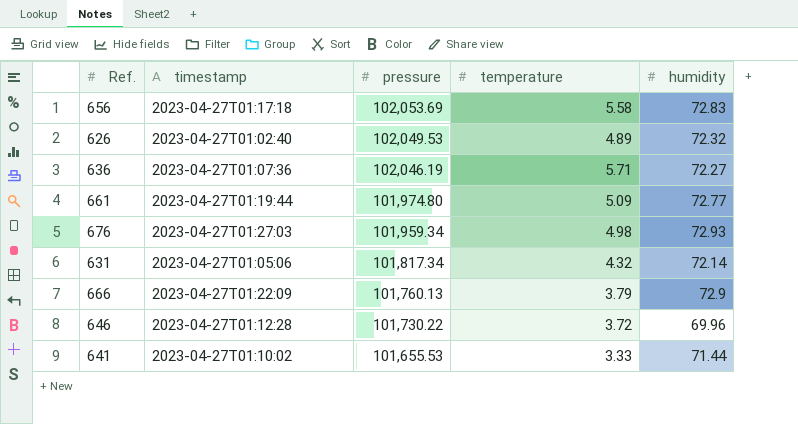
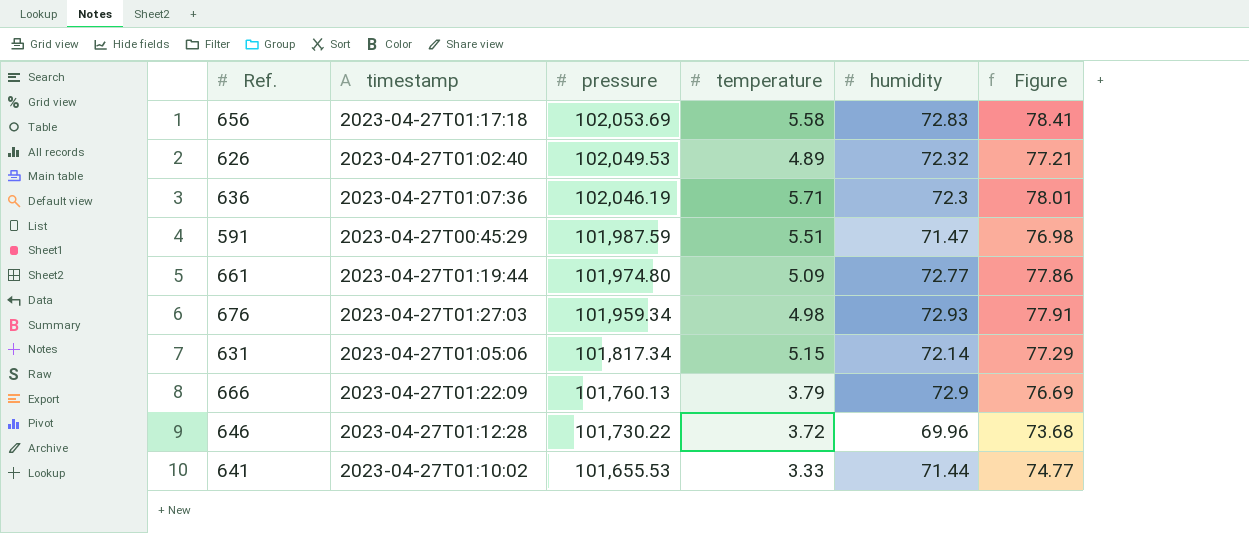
column Figure | formula: none -> [temperature] + [humidity]
636 | humidity: 72.27 -> 72.3
row 591: none -> 2023-04-27T00:45:29 | 101,987.59 | 5.51 | 71.47 | 76.98
631 | temperature: 4.32 -> 5.15

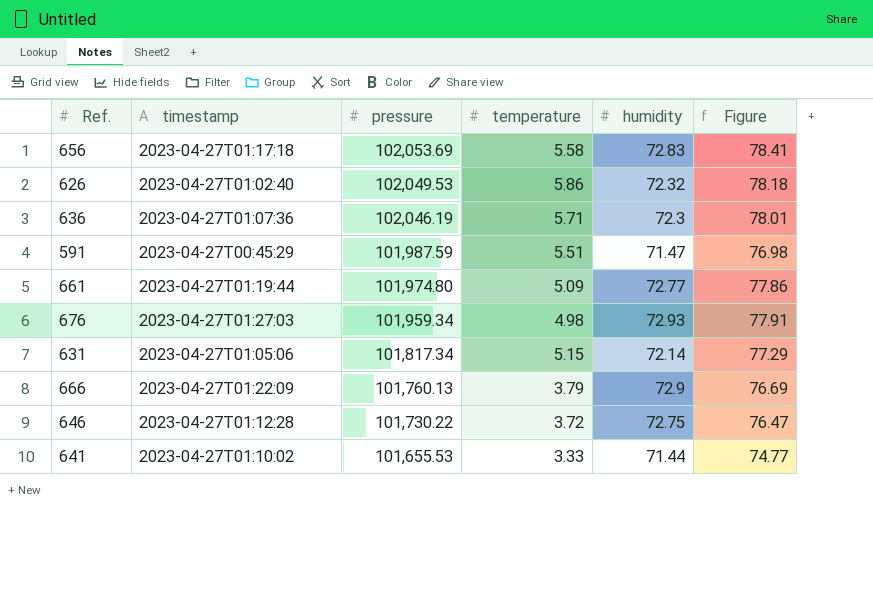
626 | temperature: 4.89 -> 5.86
626 | Figure: 77.21 -> 78.18
646 | humidity: 69.96 -> 72.75
646 | Figure: 73.68 -> 76.47

